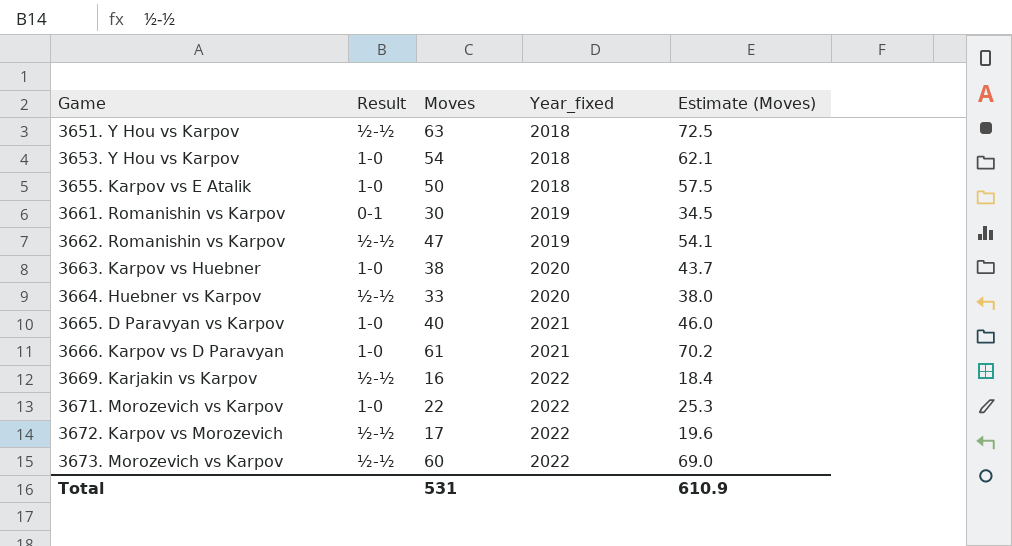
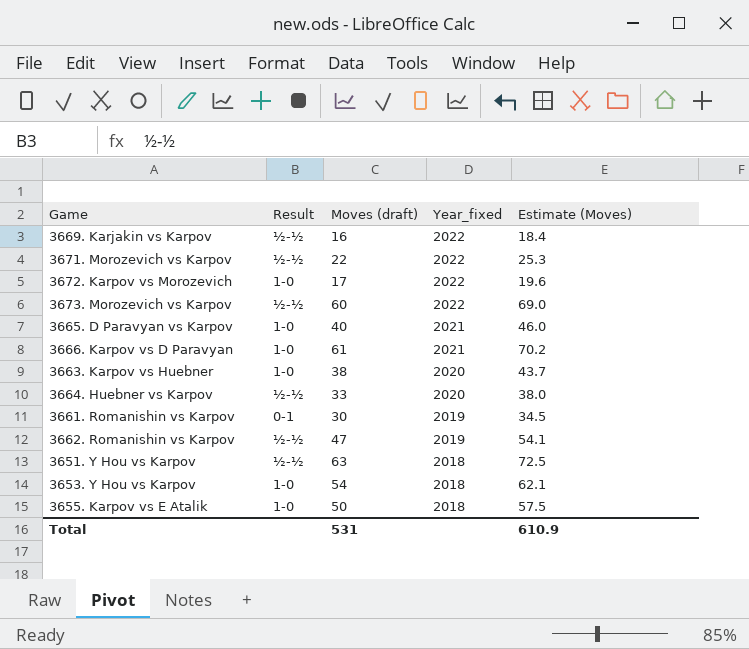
row order: Game ascending -> Year_fixed descending
column name: Moves -> Moves (draft)
3671. Morozevich vs Karpov | Result: 1-0 -> ½-½
3672. Karpov vs Morozevich | Result: ½-½ -> 1-0

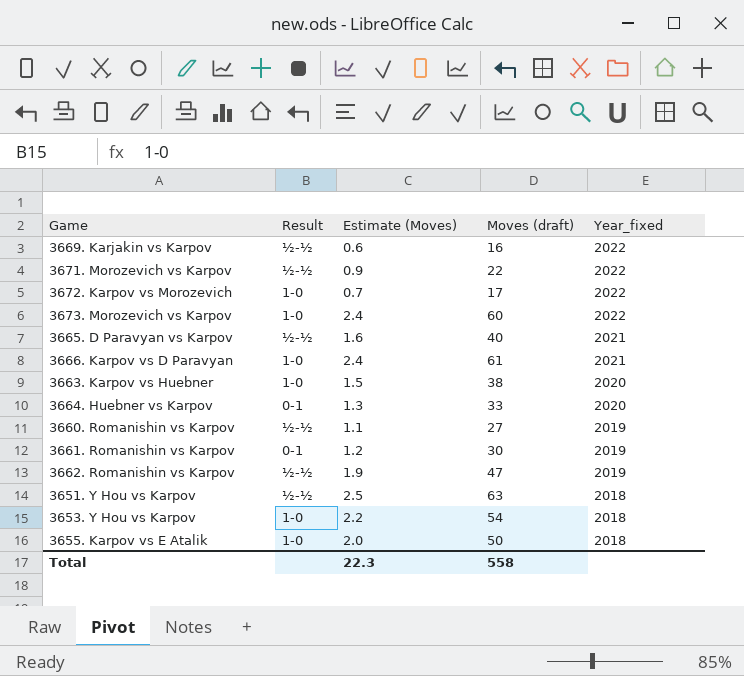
column Estimate (Moves) | formula: [Moves (draft)] * 1.15 -> [Moves (draft)] * 0.04
column Estimate (Moves) | position: 5 -> 3
3673. Morozevich vs Karpov | Result: ½-½ -> 1-0
3665. D Paravyan vs Karpov | Result: 1-0 -> ½-½
3664. Huebner vs Karpov | Result: ½-½ -> 0-1
row 3660. Romanishin vs Karpov: none -> ½-½ | 1.1 | 27 | 2019
Total | Estimate (Moves): 610.9 -> 22.3
Total | Moves (draft): 531 -> 558

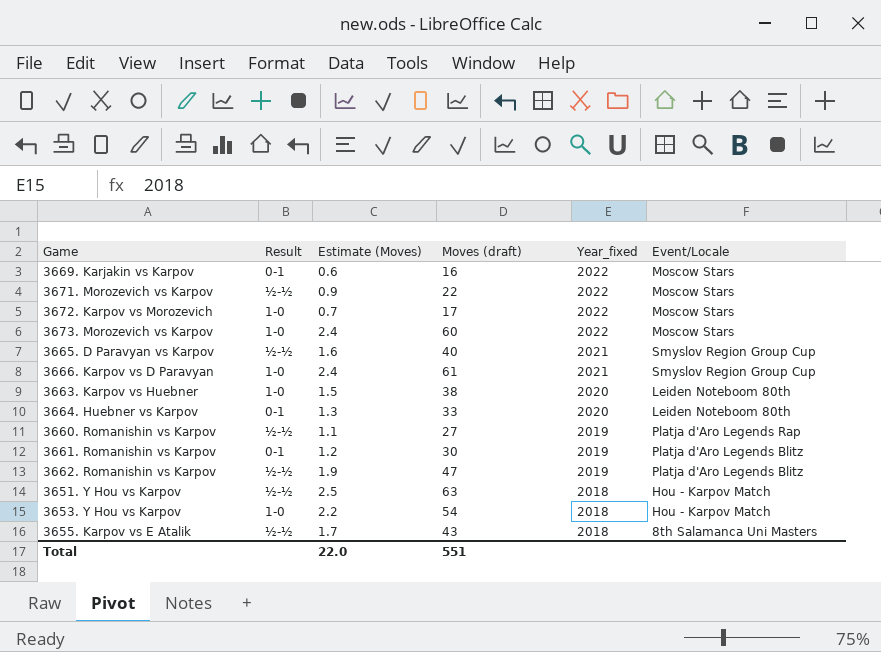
column Event/Locale | position: none -> 6
3669. Karjakin vs Karpov | Result: ½-½ -> 0-1
3655. Karpov vs E Atalik | Result: 1-0 -> ½-½
3655. Karpov vs E Atalik | Estimate (Moves): 2.0 -> 1.7
3655. Karpov vs E Atalik | Moves (draft): 50 -> 43
Total | Estimate (Moves): 22.3 -> 22.0
Total | Moves (draft): 558 -> 551

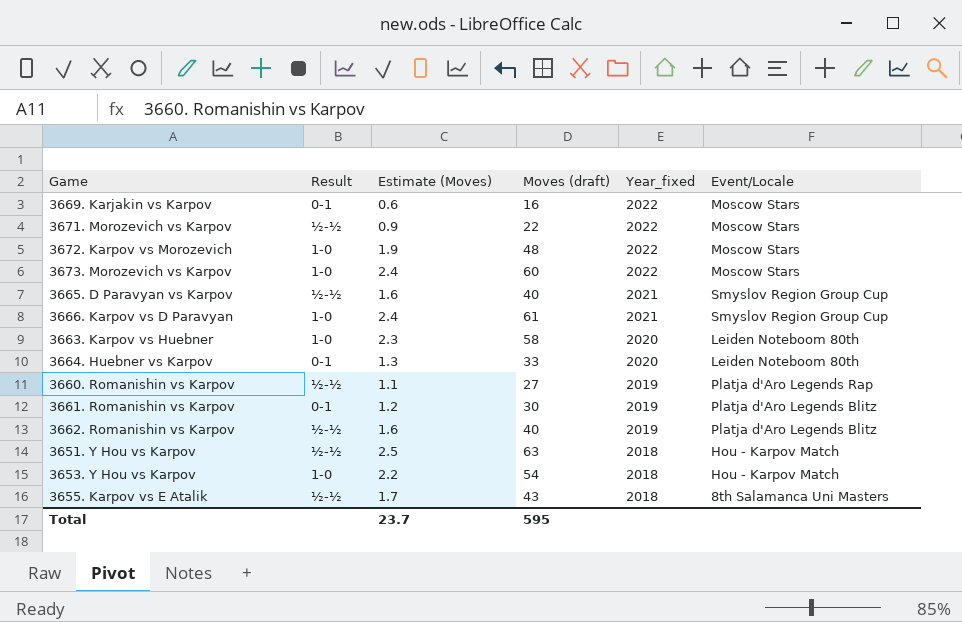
3672. Karpov vs Morozevich | Estimate (Moves): 0.7 -> 1.9
3672. Karpov vs Morozevich | Moves (draft): 17 -> 48
3663. Karpov vs Huebner | Estimate (Moves): 1.5 -> 2.3
3663. Karpov vs Huebner | Moves (draft): 38 -> 58
3662. Romanishin vs Karpov | Estimate (Moves): 1.9 -> 1.6
3662. Romanishin vs Karpov | Moves (draft): 47 -> 40
Total | Estimate (Moves): 22.0 -> 23.7
Total | Moves (draft): 551 -> 595

